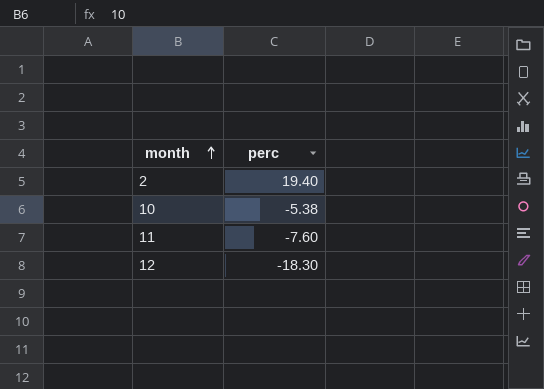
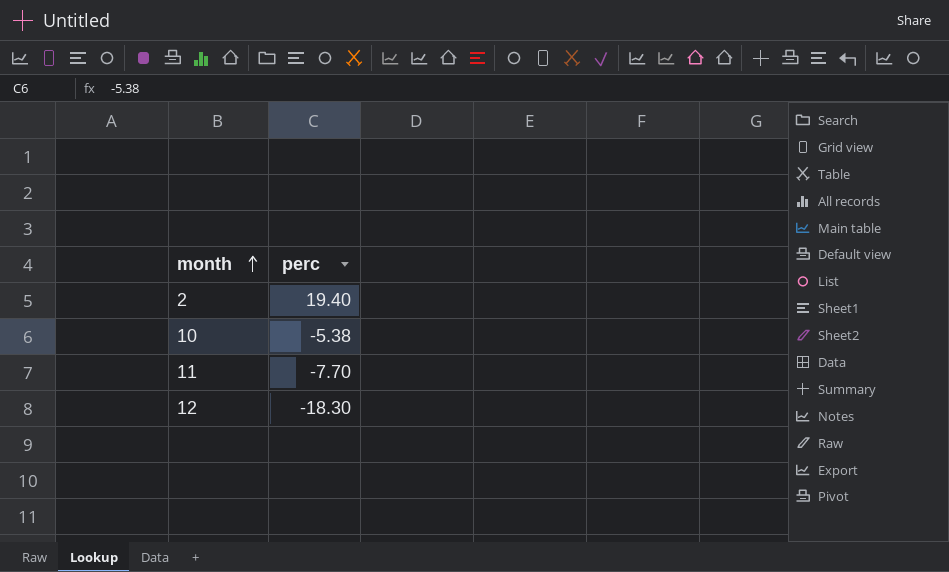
11 | perc: -7.60 -> -7.70

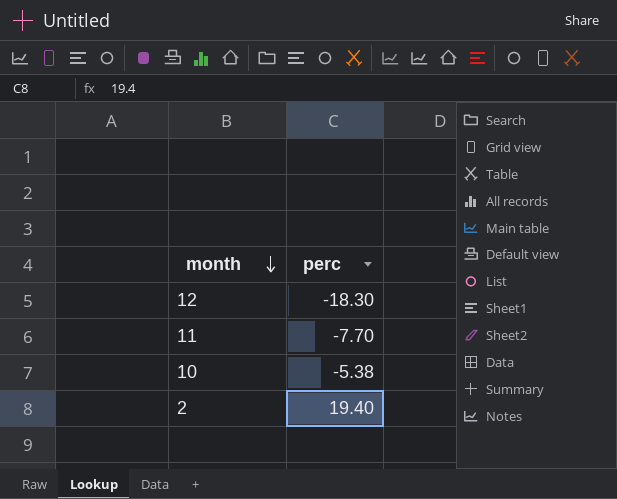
row order: month ascending -> month descending

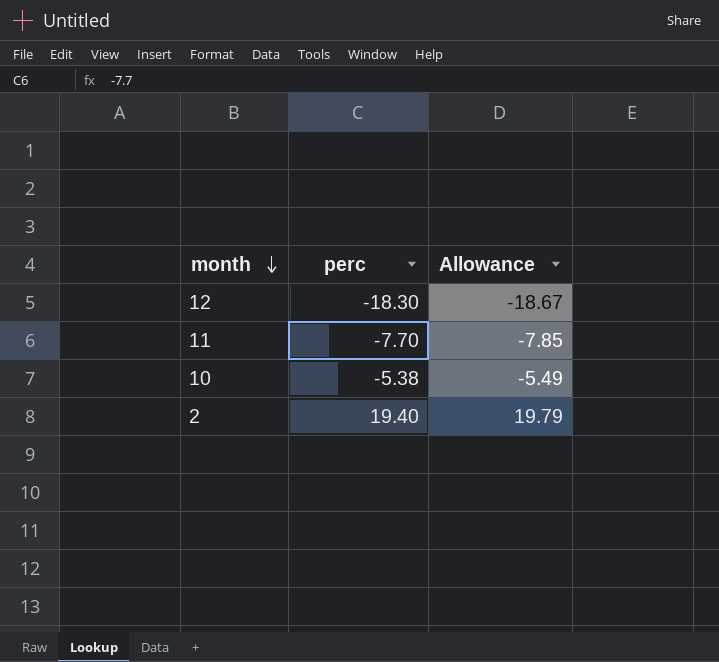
column Allowance | formula: none -> [perc] * 1.02

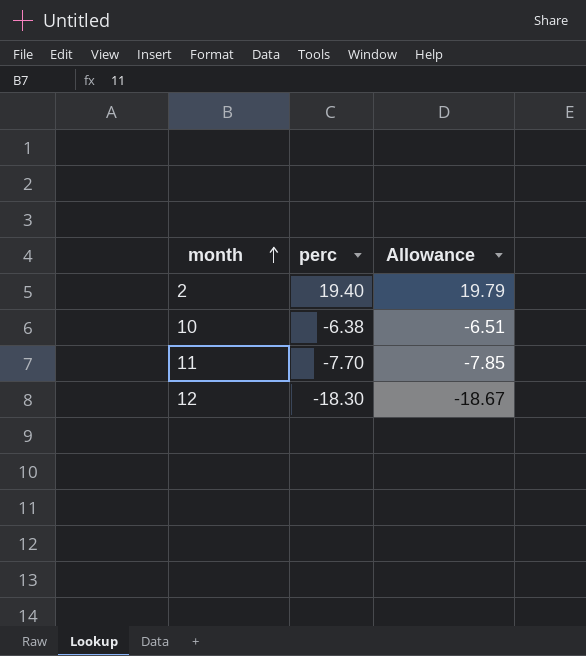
row order: month descending -> month ascending
10 | perc: -5.38 -> -6.38
10 | Allowance: -5.49 -> -6.51

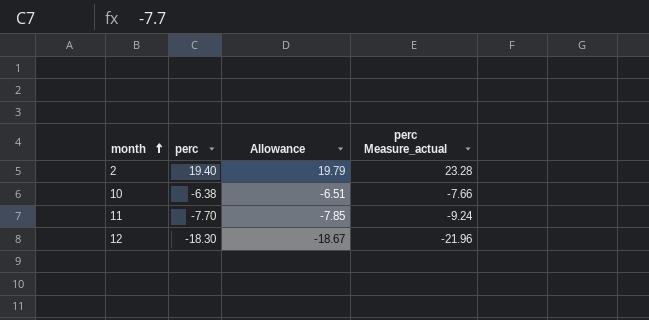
column perc Measure_actual | formula: none -> [perc] * 1.2

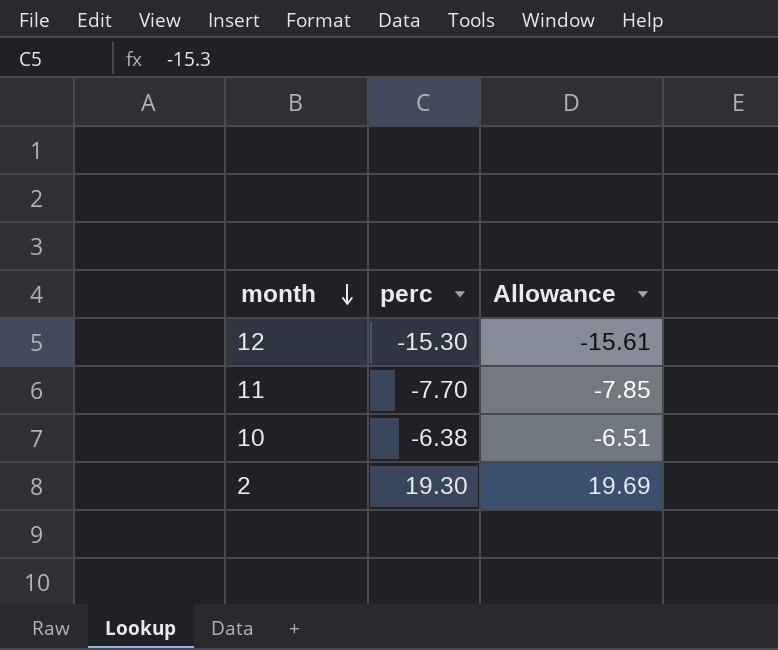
row order: month ascending -> month descending
column perc Measure_actual | formula: [perc] * 1.2 -> none
12 | perc: -18.30 -> -15.30
12 | Allowance: -18.67 -> -15.61
2 | perc: 19.40 -> 19.30
2 | Allowance: 19.79 -> 19.69

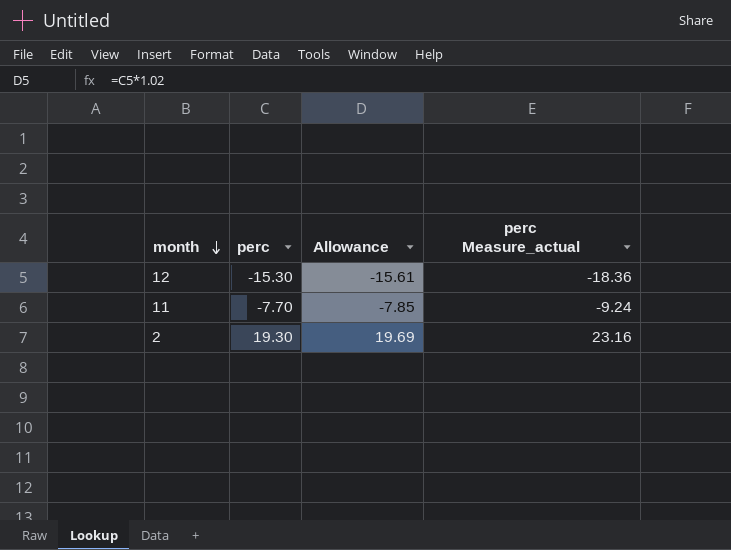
column perc Measure_actual | formula: none -> [perc] * 1.2
row 10: -6.38 | -6.51 -> none

